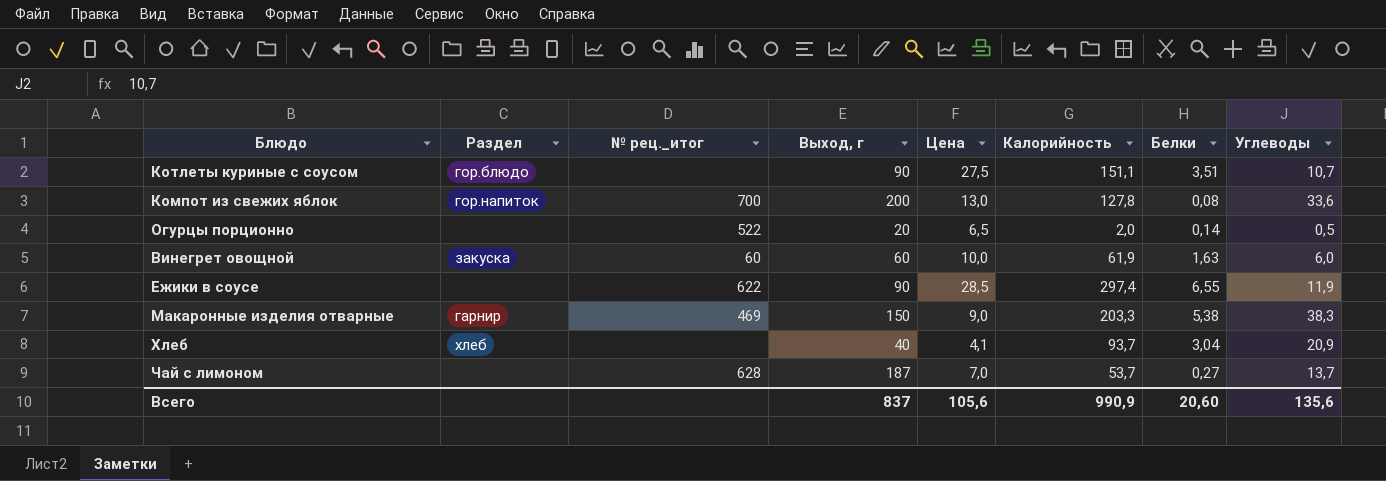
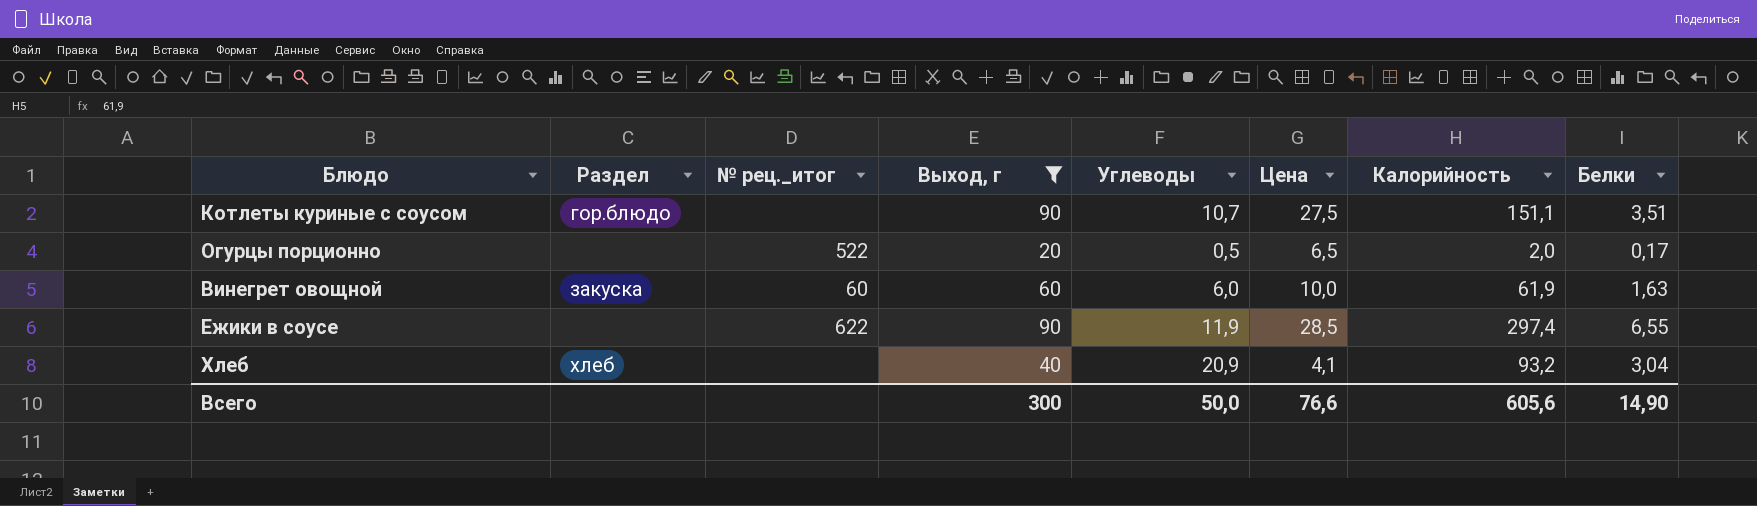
filter: none -> Выход, г <= 90
column Углеводы | position: 8 -> 5
Огурцы порционно | Белки: 0,14 -> 0,17
Хлеб | Калорийность: 93,7 -> 93,2
Всего | Выход, г: 837 -> 300
Всего | Углеводы: 135,6 -> 50,0
Всего | Цена: 105,6 -> 76,6
Всего | Калорийность: 990,9 -> 605,6
Всего | Белки: 20,60 -> 14,90

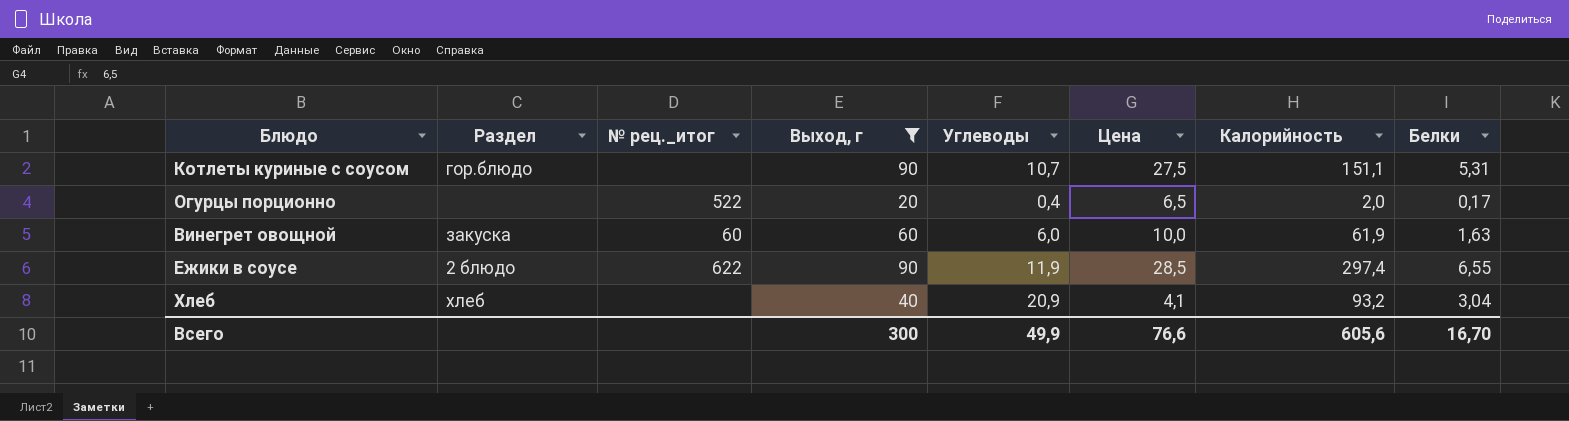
Котлеты куриные с соусом | Белки: 3,51 -> 5,31
Огурцы порционно | Углеводы: 0,5 -> 0,4
Ежики в соусе | Раздел: none -> 2 блюдо
Всего | Углеводы: 50,0 -> 49,9
Всего | Белки: 14,90 -> 16,70

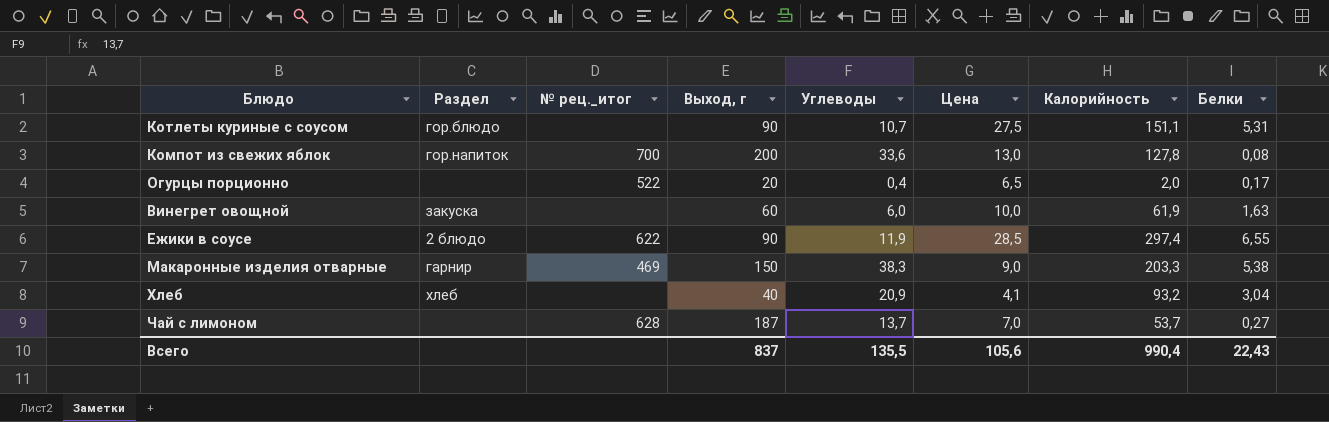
filter: Выход, г <= 90 -> none
Винегрет овощной | № рец._итог: 60 -> none
Всего | Выход, г: 300 -> 837
Всего | Углеводы: 49,9 -> 135,5
Всего | Цена: 76,6 -> 105,6
Всего | Калорийность: 605,6 -> 990,4
Всего | Белки: 16,70 -> 22,43

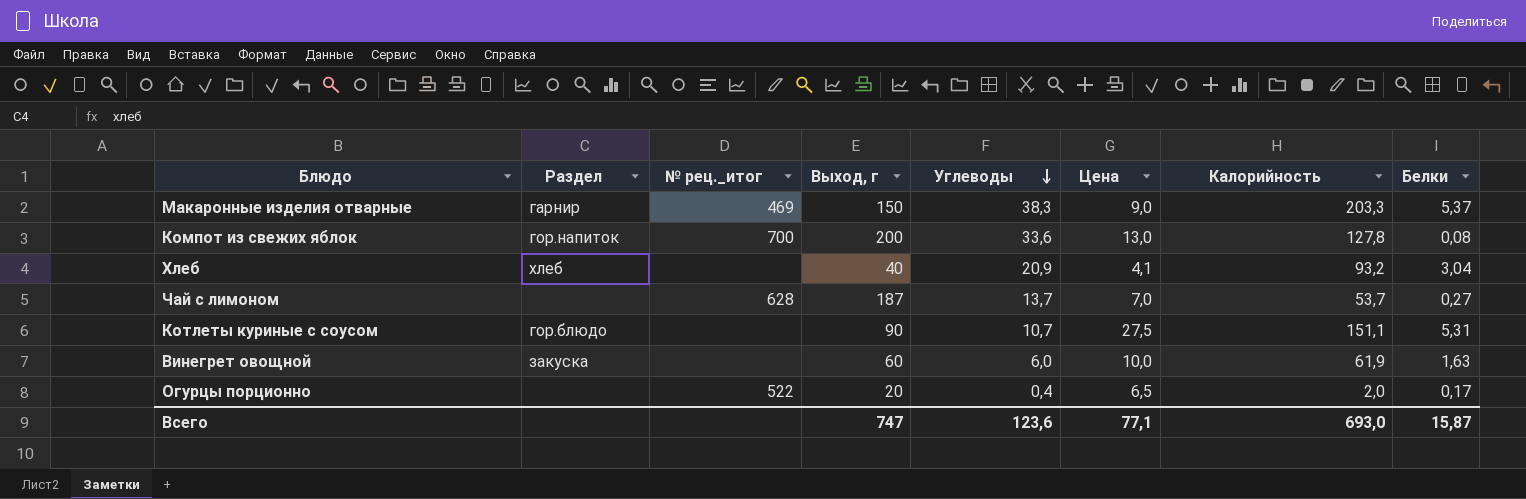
row order: none -> Углеводы descending
row Ежики в соусе: 2 блюдо | 622 | 90 | 11,9 | 28,5 | 297,4 | 6,55 -> none
Макаронные изделия отварные | Белки: 5,38 -> 5,37
Всего | Выход, г: 837 -> 747
Всего | Углеводы: 135,5 -> 123,6
Всего | Цена: 105,6 -> 77,1
Всего | Калорийность: 990,4 -> 693,0
Всего | Белки: 22,43 -> 15,87

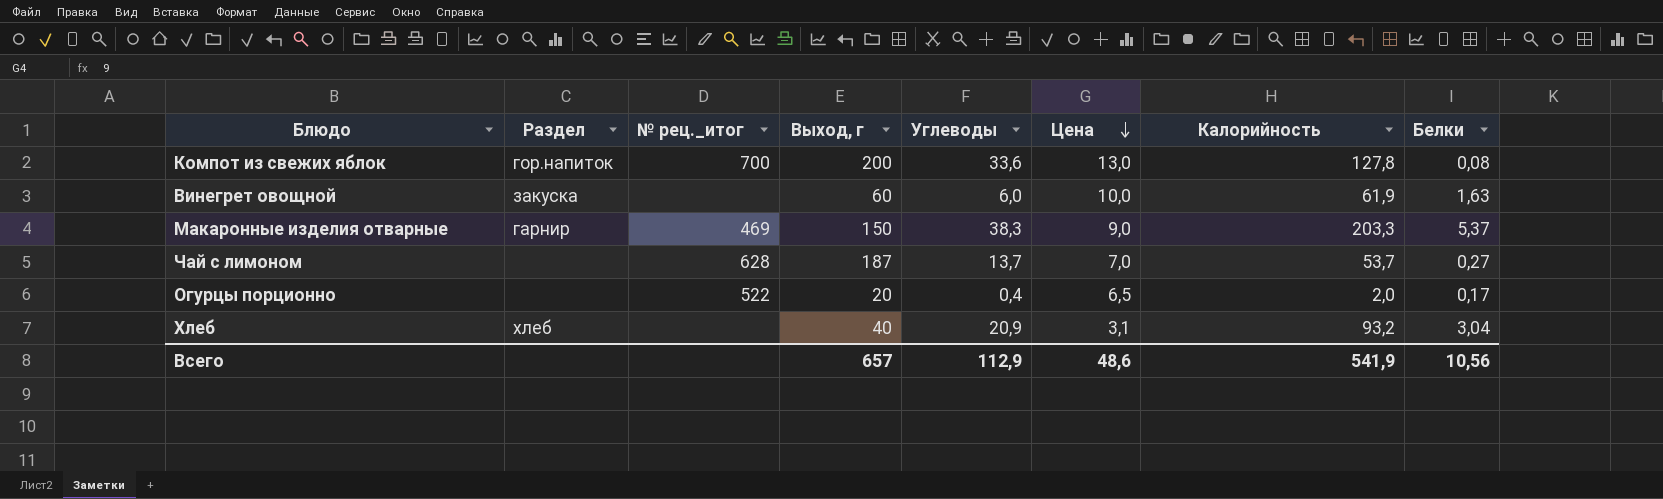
row order: Углеводы descending -> Цена descending
row Котлеты куриные с соусом: гор.блюдо | none | 90 | 10,7 | 27,5 | 151,1 | 5,31 -> none
Хлеб | Цена: 4,1 -> 3,1
Всего | Выход, г: 747 -> 657
Всего | Углеводы: 123,6 -> 112,9
Всего | Цена: 77,1 -> 48,6
Всего | Калорийность: 693,0 -> 541,9
Всего | Белки: 15,87 -> 10,56

